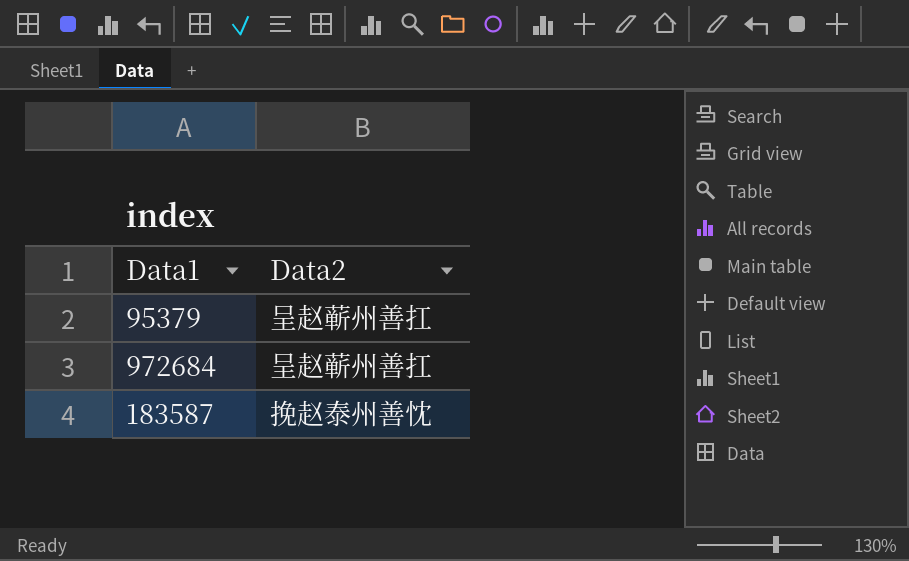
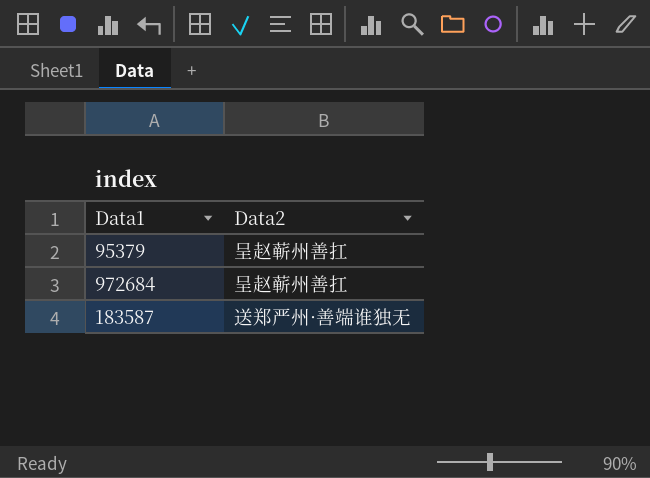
183587 | Data2: 挽赵泰州善忱 -> 送郑严州·善端谁独无

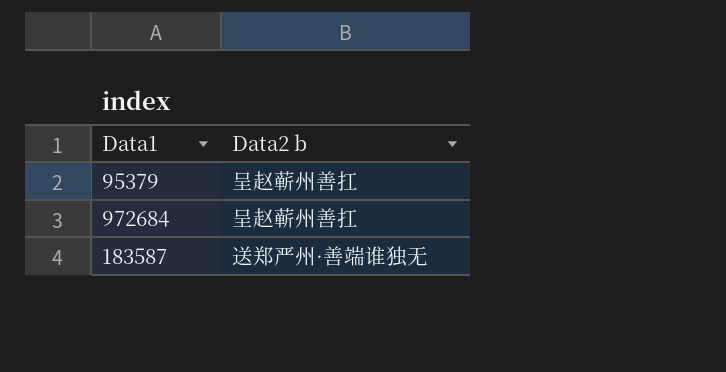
column name: Data2 -> Data2 b

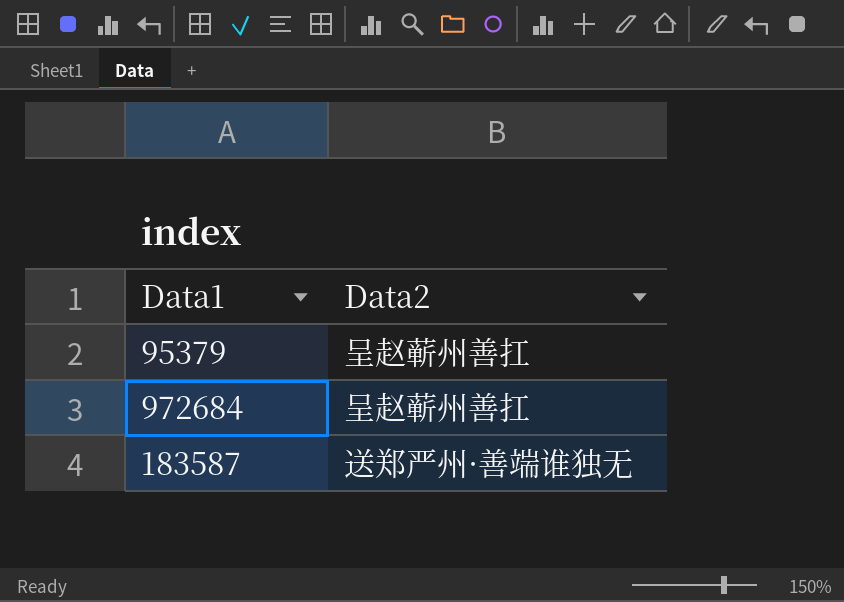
column name: Data2 b -> Data2

